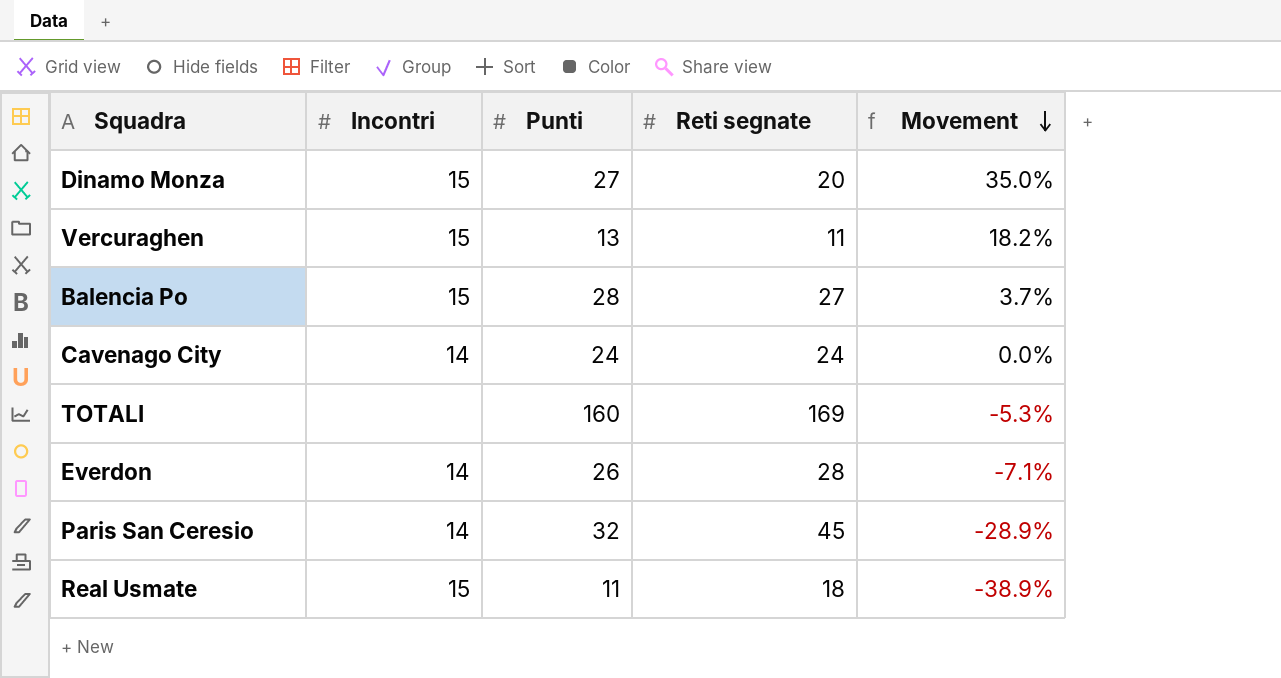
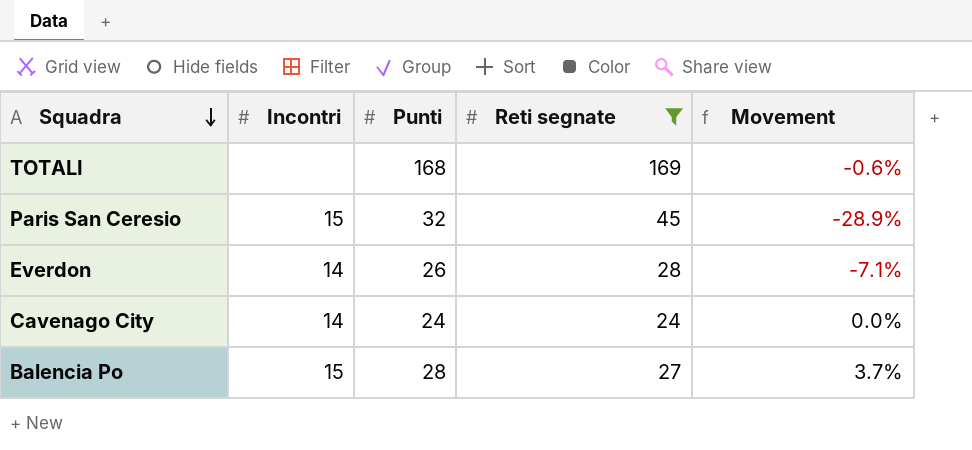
filter: none -> Reti segnate >= 24
row order: Movement descending -> Squadra descending
TOTALI | Punti: 160 -> 168
TOTALI | Movement: -5.3% -> -0.6%
Paris San Ceresio | Incontri: 14 -> 15

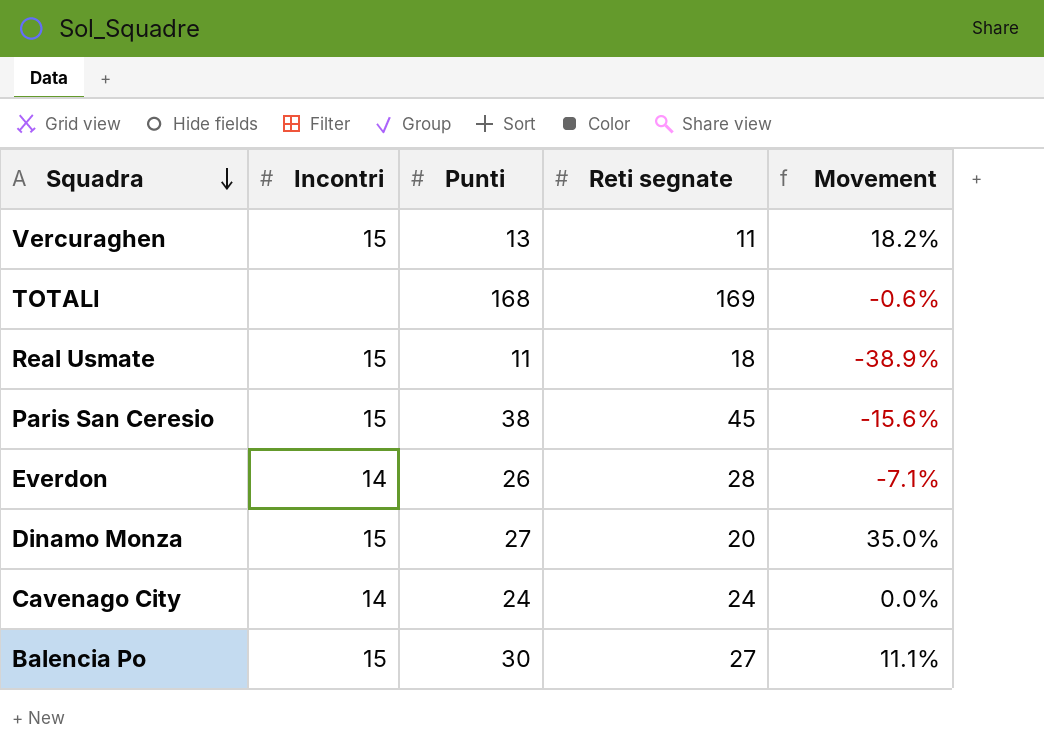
filter: Reti segnate >= 24 -> none
Paris San Ceresio | Punti: 32 -> 38
Paris San Ceresio | Movement: -28.9% -> -15.6%
Balencia Po | Punti: 28 -> 30
Balencia Po | Movement: 3.7% -> 11.1%

